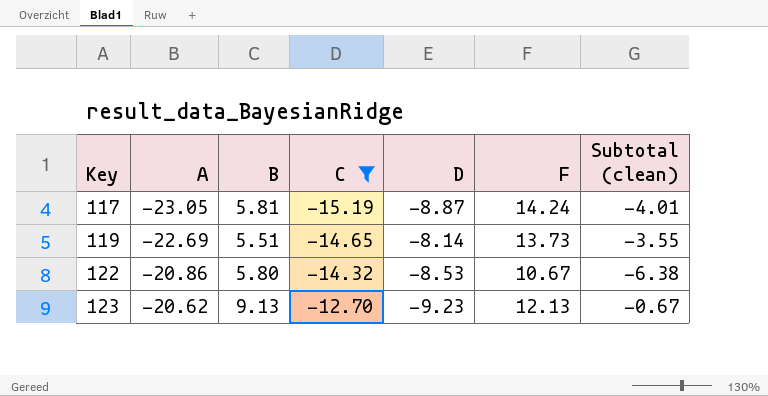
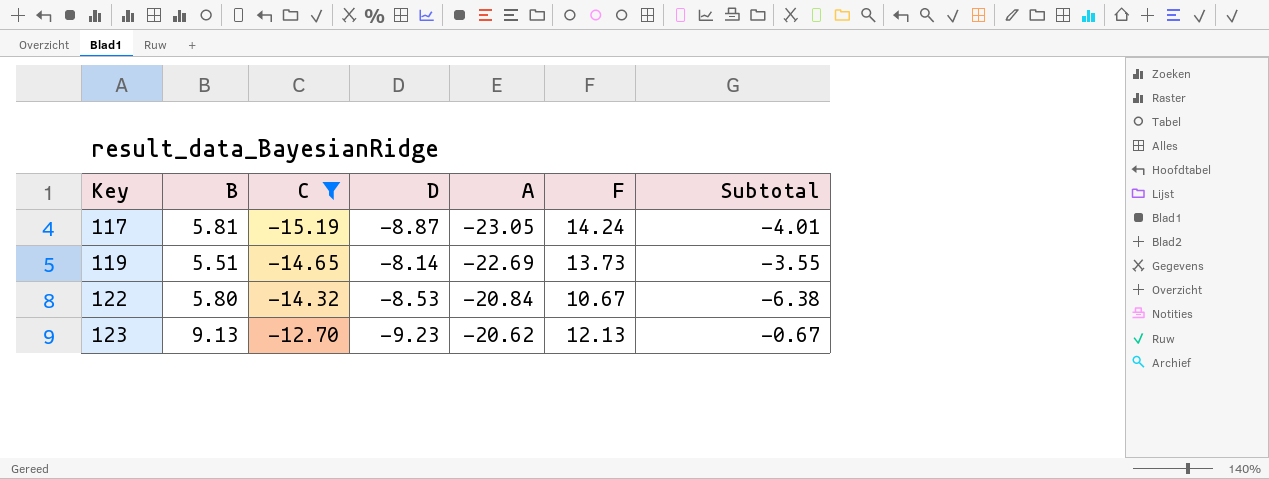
column A | position: 2 -> 5
column name: Subtotal (clean) -> Subtotal
122 | A: -20.86 -> -20.84

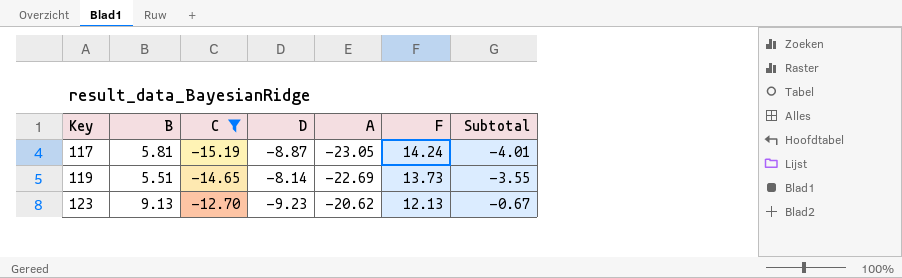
row 122: 5.80 | -14.32 | -8.53 | -20.84 | 10.67 | -6.38 -> none

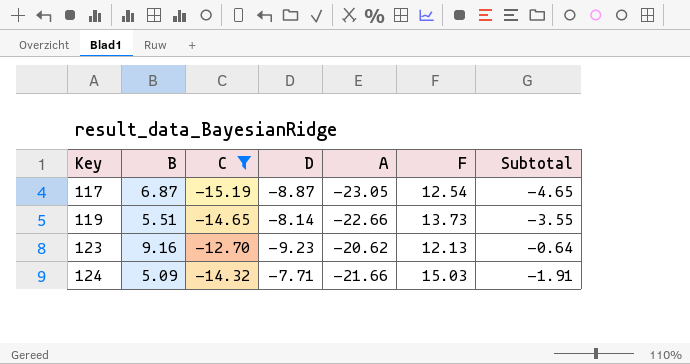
117 | B: 5.81 -> 6.87
117 | F: 14.24 -> 12.54
117 | Subtotal: -4.01 -> -4.65
119 | A: -22.69 -> -22.66
123 | B: 9.13 -> 9.16
123 | Subtotal: -0.67 -> -0.64
row 124: none -> 5.09 | -14.32 | -7.71 | -21.66 | 15.03 | -1.91

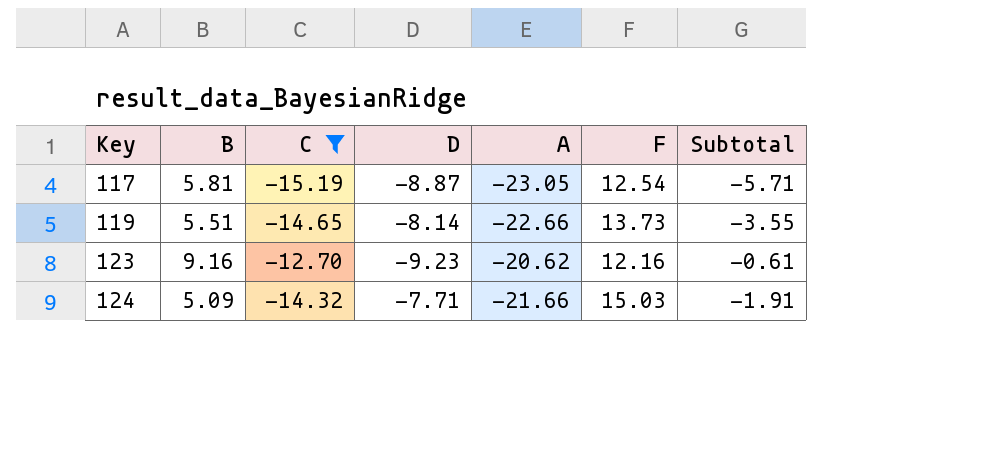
117 | B: 6.87 -> 5.81
117 | Subtotal: -4.65 -> -5.71
123 | F: 12.13 -> 12.16
123 | Subtotal: -0.64 -> -0.61

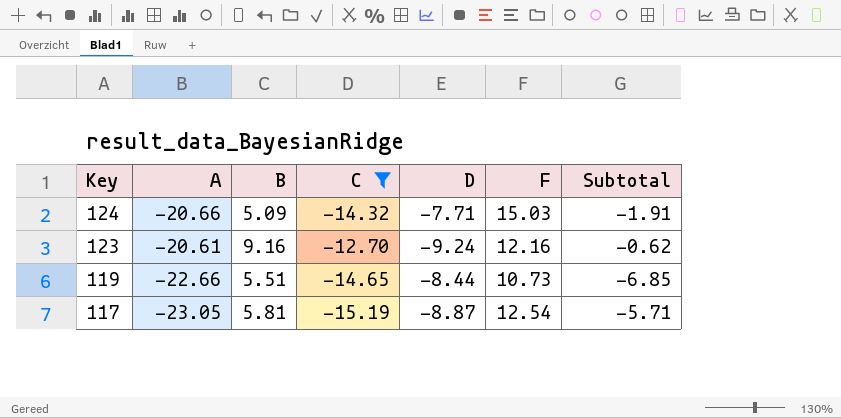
row order: Key ascending -> Key descending
column A | position: 5 -> 2
124 | A: -21.66 -> -20.66
123 | A: -20.62 -> -20.61
123 | D: -9.23 -> -9.24
123 | Subtotal: -0.61 -> -0.62
119 | D: -8.14 -> -8.44
119 | F: 13.73 -> 10.73
119 | Subtotal: -3.55 -> -6.85

